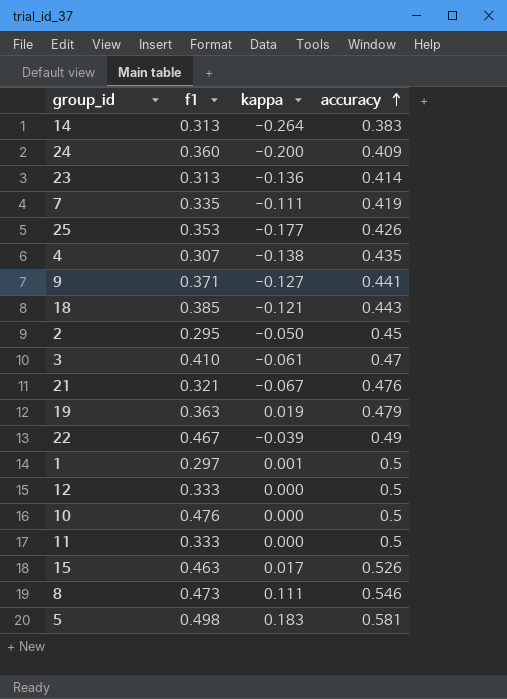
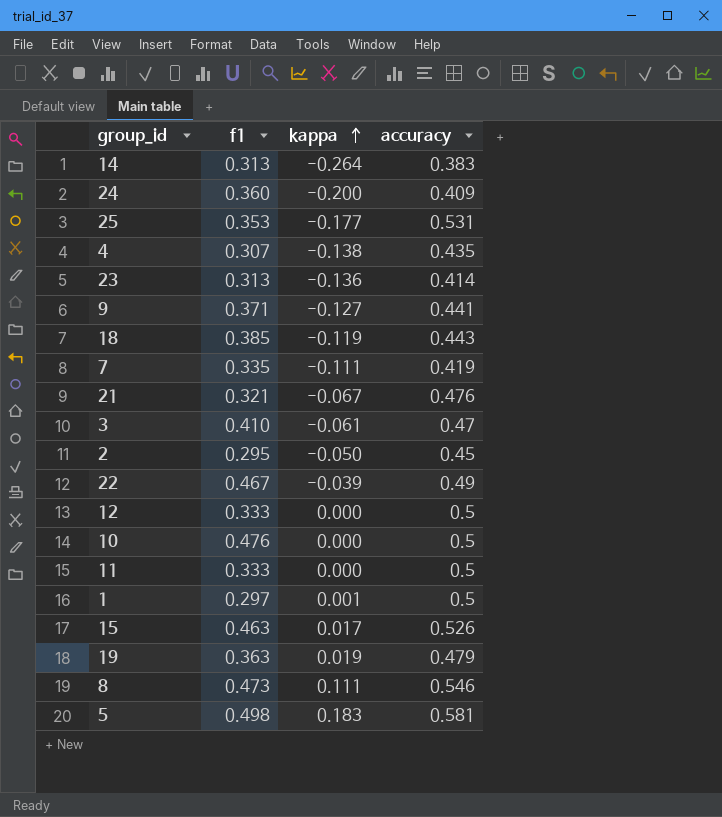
row order: accuracy ascending -> kappa ascending
25 | accuracy: 0.426 -> 0.531
18 | kappa: -0.121 -> -0.119

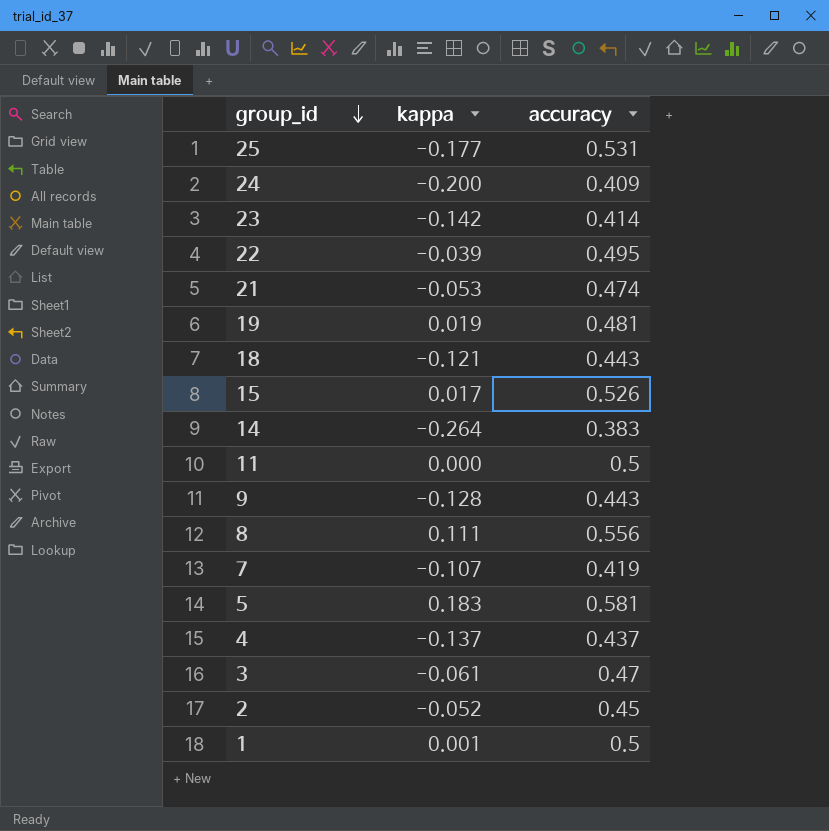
row order: kappa ascending -> group_id descending
column f1 | position: 2 -> none
row 12: 0.333 | 0.000 | 0.5 -> none
row 10: 0.476 | 0.000 | 0.5 -> none
23 | kappa: -0.136 -> -0.142
22 | accuracy: 0.49 -> 0.495
21 | kappa: -0.067 -> -0.053
21 | accuracy: 0.476 -> 0.474
19 | accuracy: 0.479 -> 0.481
18 | kappa: -0.119 -> -0.121
9 | kappa: -0.127 -> -0.128
9 | accuracy: 0.441 -> 0.443
8 | accuracy: 0.546 -> 0.556
7 | kappa: -0.111 -> -0.107
4 | kappa: -0.138 -> -0.137
4 | accuracy: 0.435 -> 0.437
2 | kappa: -0.050 -> -0.052

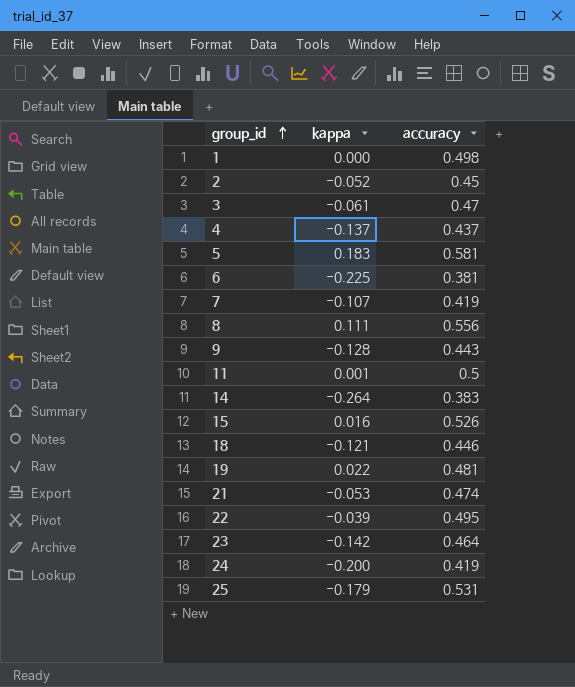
row order: group_id descending -> group_id ascending
1 | kappa: 0.001 -> 0.000
1 | accuracy: 0.5 -> 0.498
row 6: none -> -0.225 | 0.381
11 | kappa: 0.000 -> 0.001
15 | kappa: 0.017 -> 0.016
18 | accuracy: 0.443 -> 0.446
19 | kappa: 0.019 -> 0.022
23 | accuracy: 0.414 -> 0.464
24 | accuracy: 0.409 -> 0.419
25 | kappa: -0.177 -> -0.179

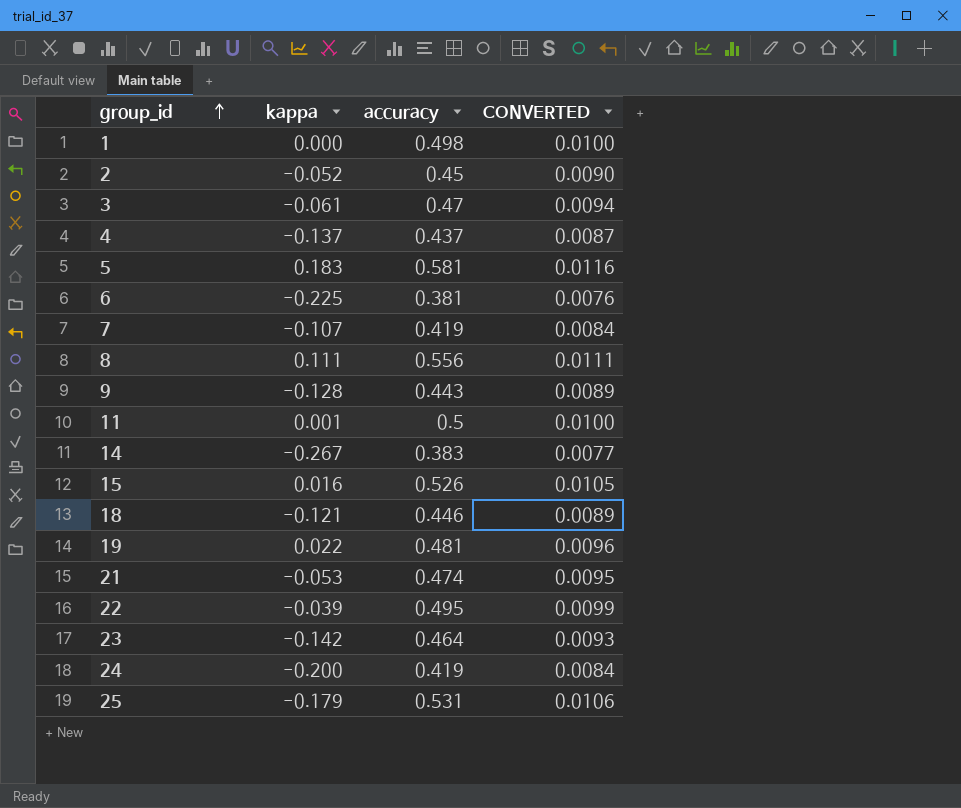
column CONVERTED | formula: none -> [accuracy] * 0.02
14 | kappa: -0.264 -> -0.267

